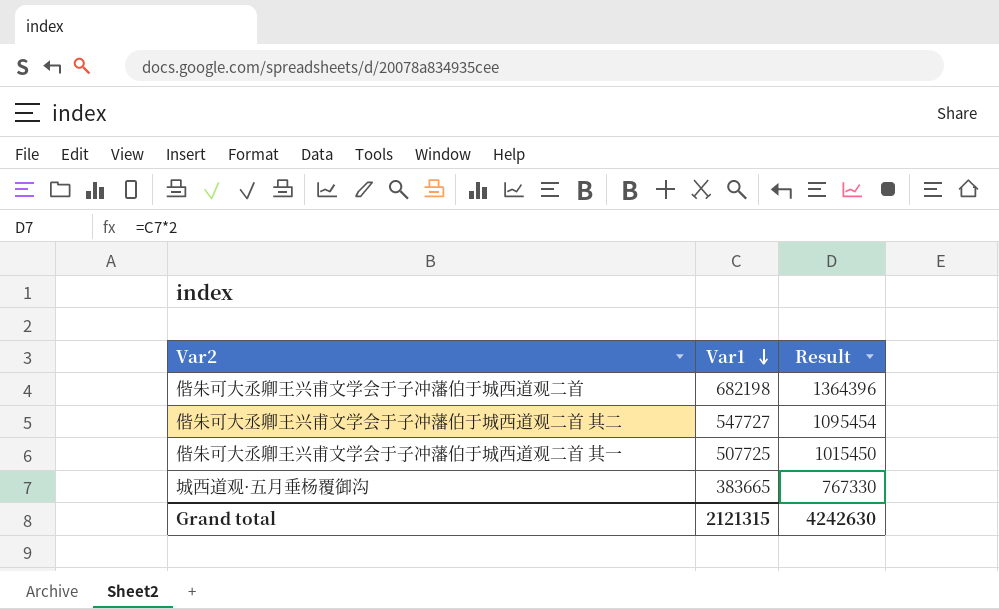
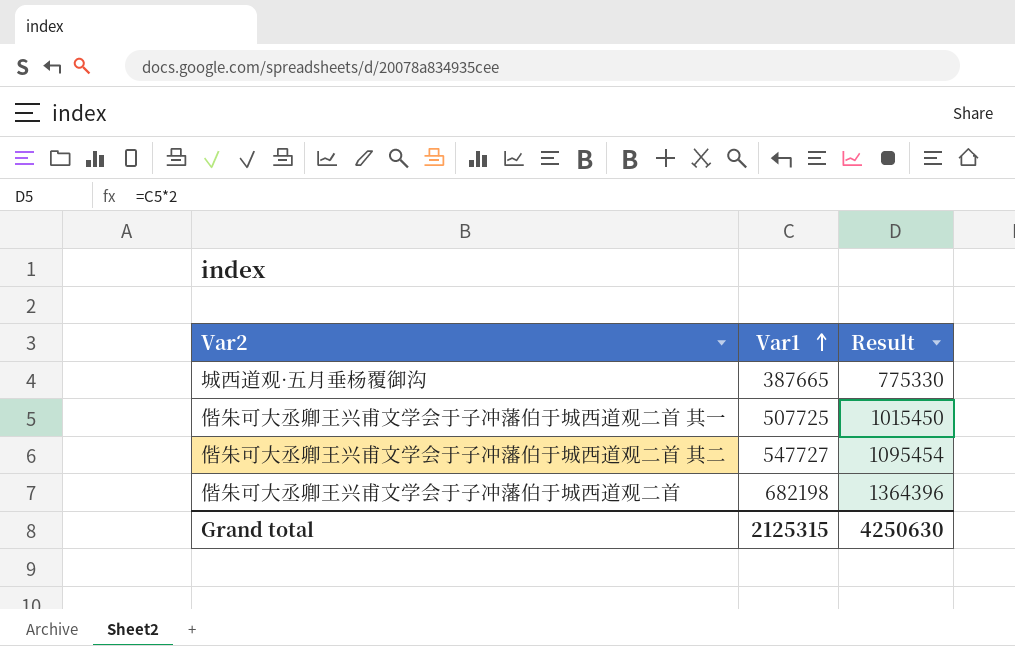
row order: Var1 descending -> Var1 ascending
城西道观·五月垂杨覆御沟 | Var1: 383665 -> 387665
城西道观·五月垂杨覆御沟 | Result: 767330 -> 775330
Grand total | Var1: 2121315 -> 2125315
Grand total | Result: 4242630 -> 4250630

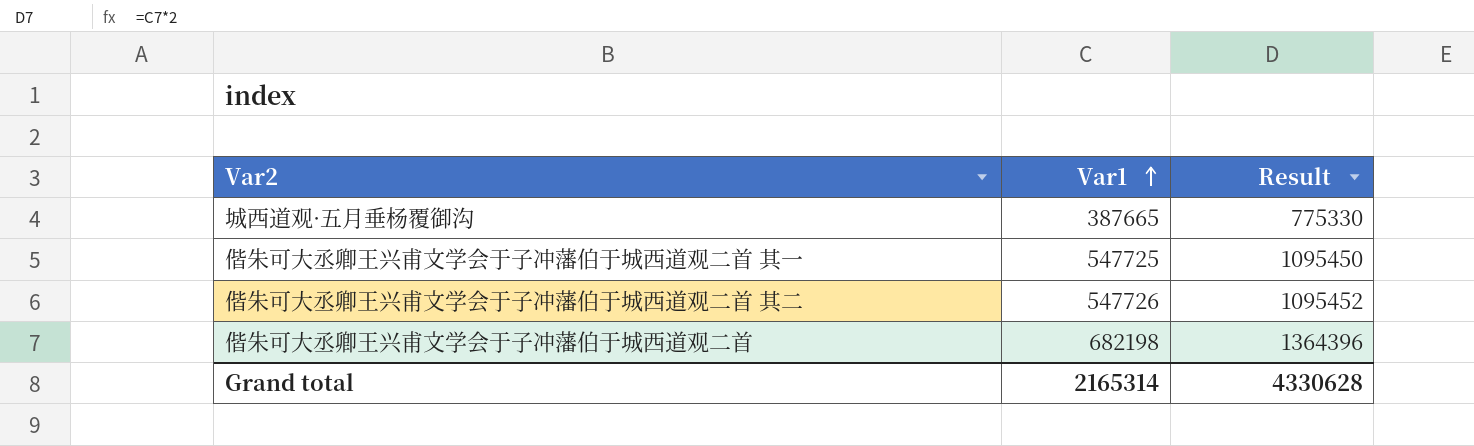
偕朱可大丞卿王兴甫文学会于子冲藩伯于城西道观二首 其一 | Var1: 507725 -> 547725
偕朱可大丞卿王兴甫文学会于子冲藩伯于城西道观二首 其一 | Result: 1015450 -> 1095450
偕朱可大丞卿王兴甫文学会于子冲藩伯于城西道观二首 其二 | Var1: 547727 -> 547726
偕朱可大丞卿王兴甫文学会于子冲藩伯于城西道观二首 其二 | Result: 1095454 -> 1095452
Grand total | Var1: 2125315 -> 2165314
Grand total | Result: 4250630 -> 4330628

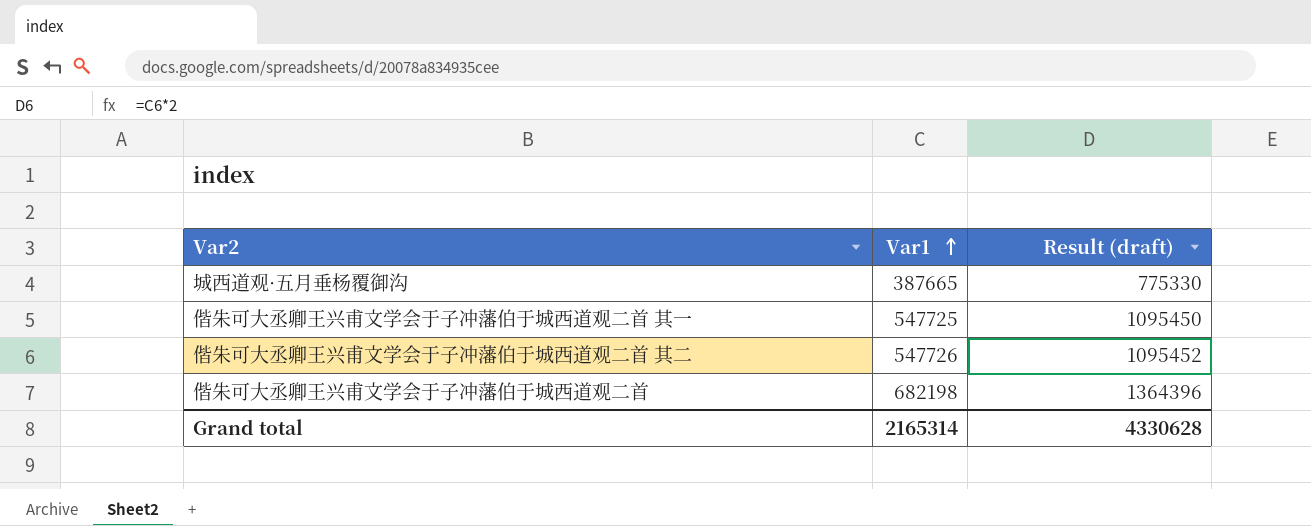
column name: Result -> Result (draft)

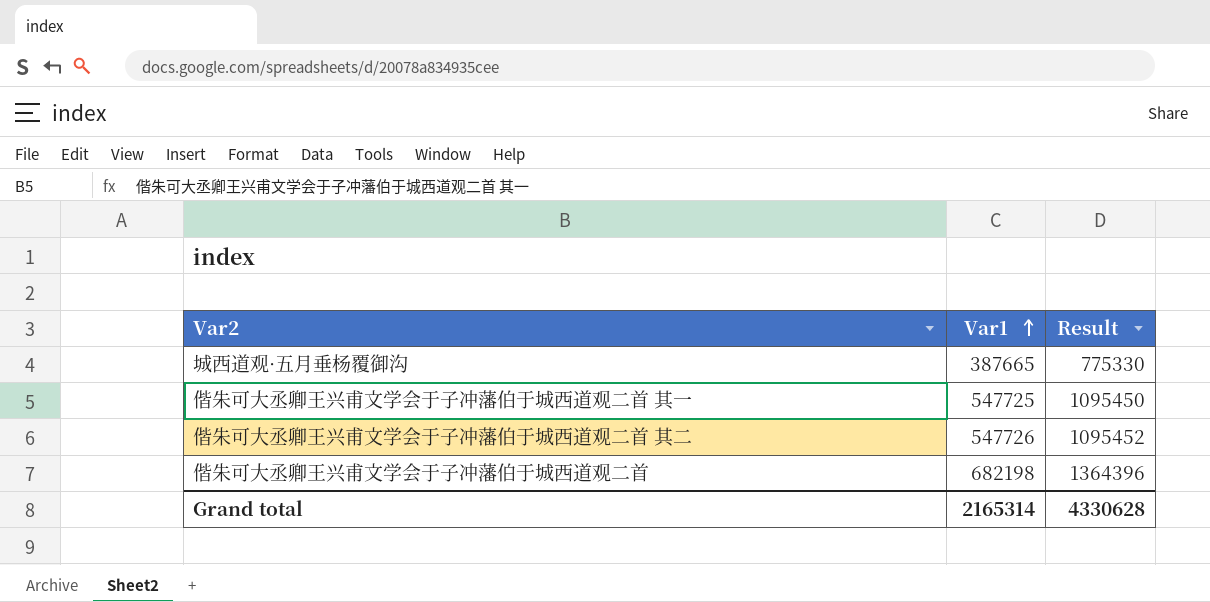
column name: Result (draft) -> Result

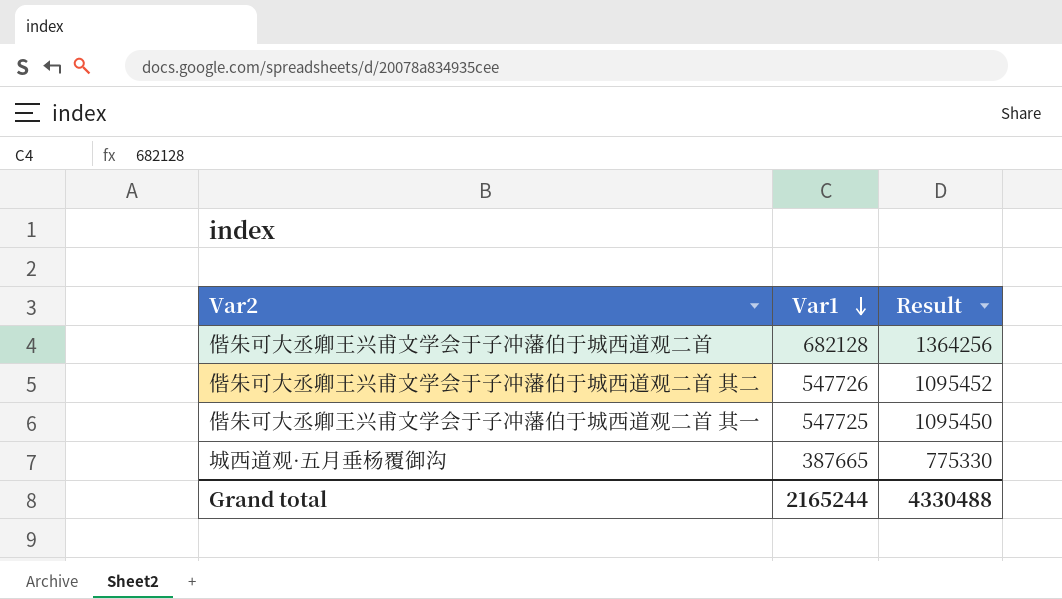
row order: Var1 ascending -> Var1 descending
偕朱可大丞卿王兴甫文学会于子冲藩伯于城西道观二首 | Var1: 682198 -> 682128
偕朱可大丞卿王兴甫文学会于子冲藩伯于城西道观二首 | Result: 1364396 -> 1364256
Grand total | Var1: 2165314 -> 2165244
Grand total | Result: 4330628 -> 4330488

